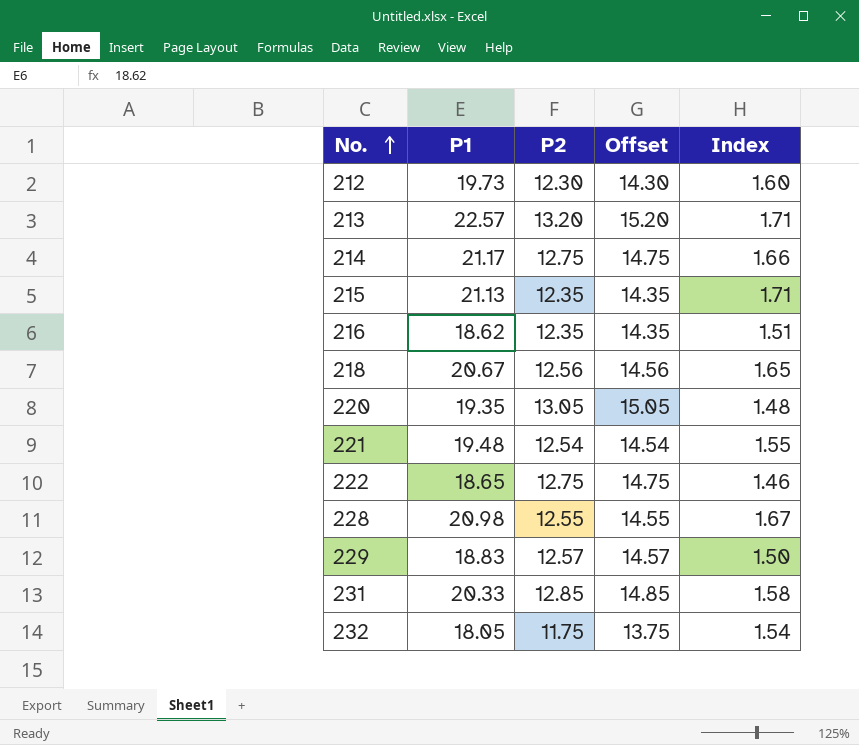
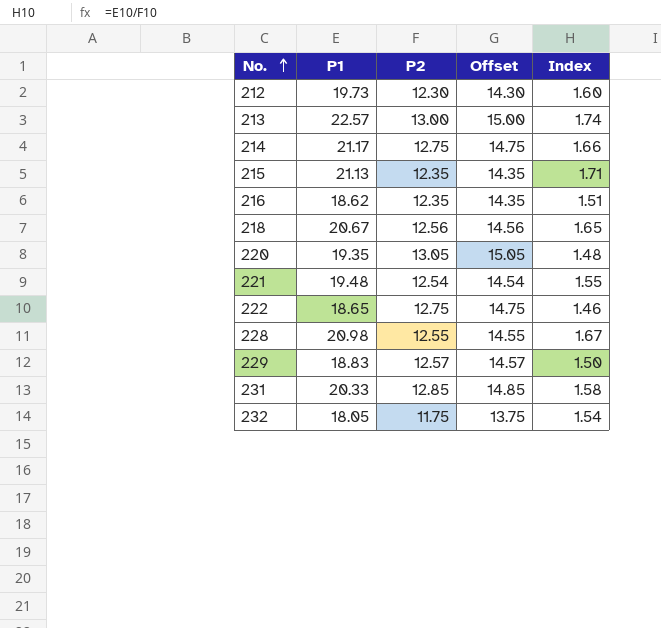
213 | P2: 13.20 -> 13.00
213 | Offset: 15.20 -> 15.00
213 | Index: 1.71 -> 1.74

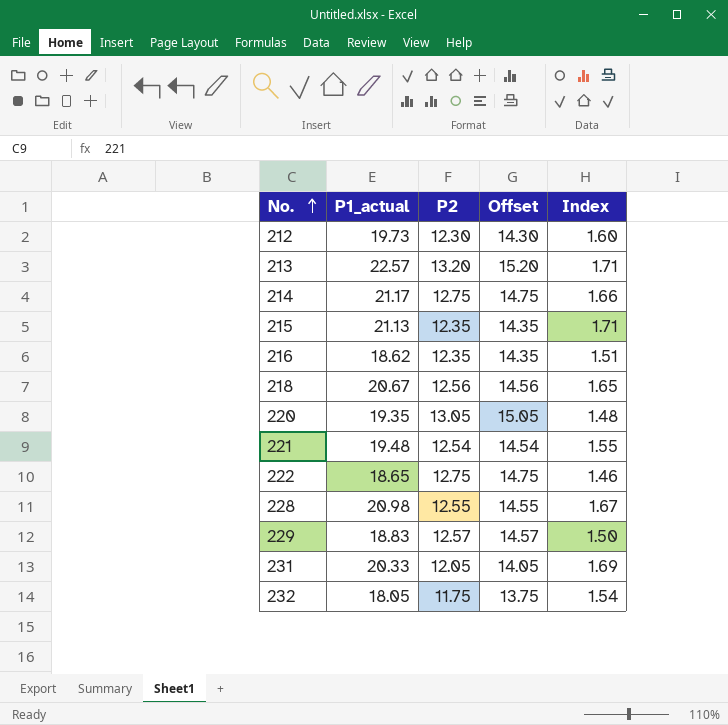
column name: P1 -> P1_actual
213 | P2: 13.00 -> 13.20
213 | Offset: 15.00 -> 15.20
213 | Index: 1.74 -> 1.71
231 | P2: 12.85 -> 12.05
231 | Offset: 14.85 -> 14.05
231 | Index: 1.58 -> 1.69

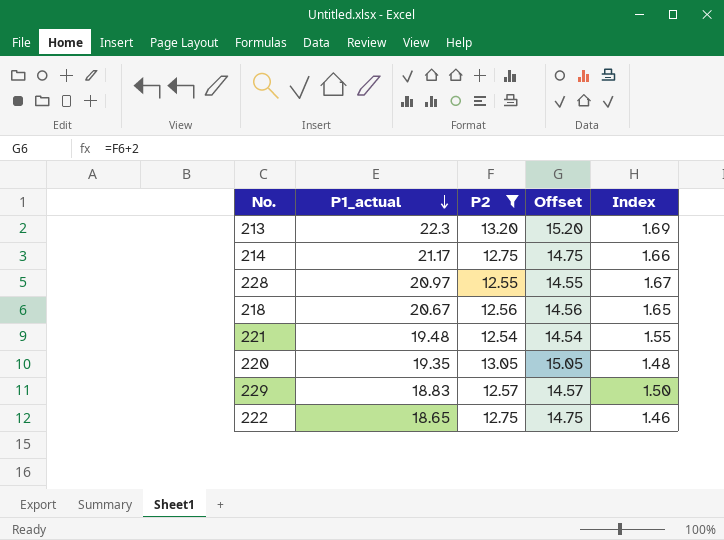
filter: none -> P2 >= 12.54
row order: No. ascending -> P1_actual descending
213 | P1_actual: 22.57 -> 22.3
213 | Index: 1.71 -> 1.69
228 | P1_actual: 20.98 -> 20.97

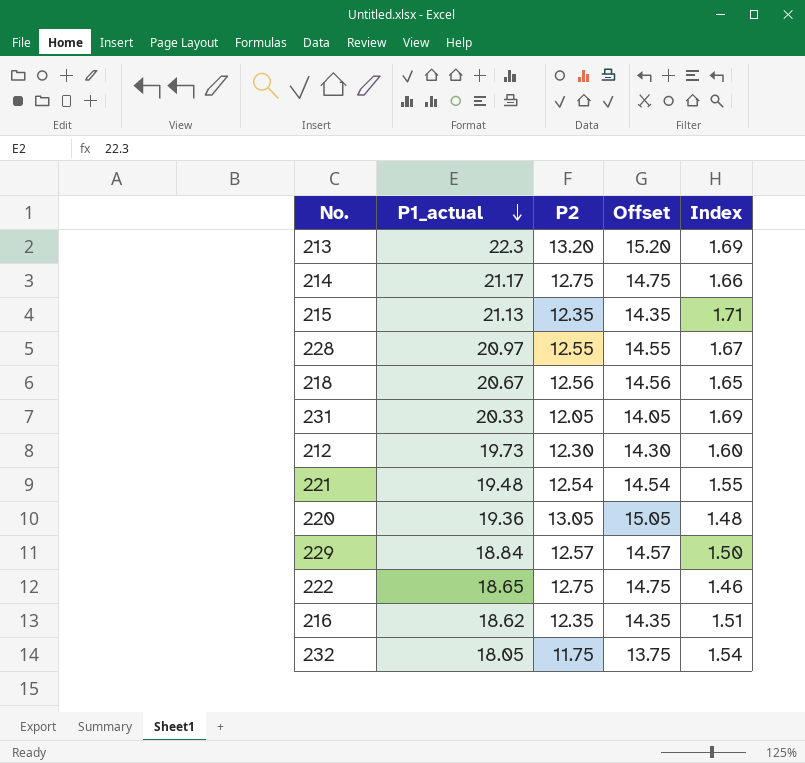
filter: P2 >= 12.54 -> none
220 | P1_actual: 19.35 -> 19.36
229 | P1_actual: 18.83 -> 18.84

